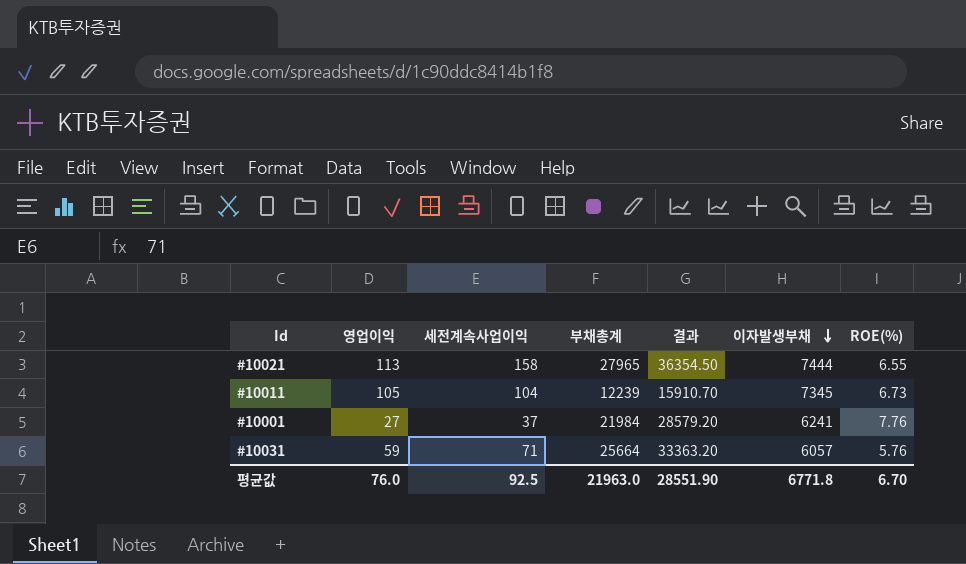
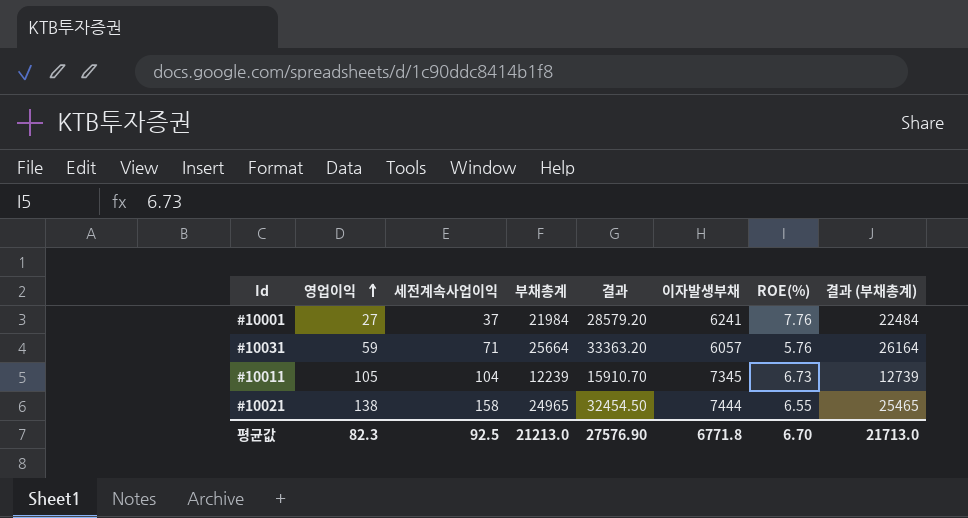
row order: 이자발생부채 descending -> 영업이익 ascending
column 결과 (부채총계) | formula: none -> [부채총계] + 500
#10021 | 영업이익: 113 -> 138
#10021 | 부채총계: 27965 -> 24965
#10021 | 결과: 36354.50 -> 32454.50
평균값 | 영업이익: 76.0 -> 82.3
평균값 | 부채총계: 21963.0 -> 21213.0
평균값 | 결과: 28551.90 -> 27576.90

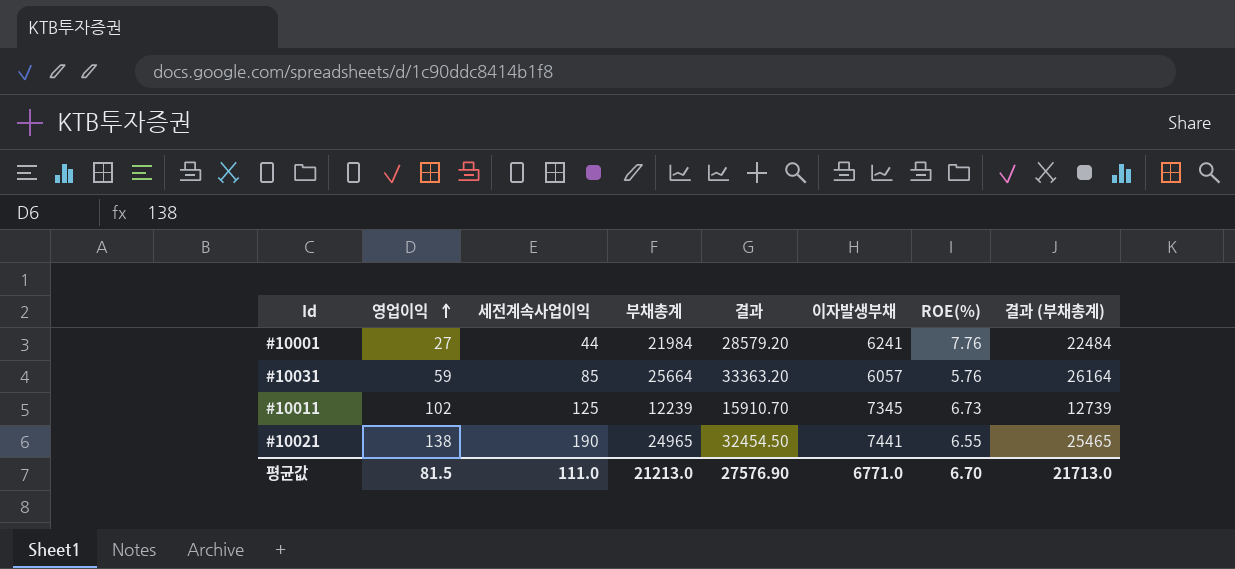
#10001 | 세전계속사업이익: 37 -> 44
#10031 | 세전계속사업이익: 71 -> 85
#10011 | 영업이익: 105 -> 102
#10011 | 세전계속사업이익: 104 -> 125
#10021 | 세전계속사업이익: 158 -> 190
#10021 | 이자발생부채: 7444 -> 7441
평균값 | 영업이익: 82.3 -> 81.5
평균값 | 세전계속사업이익: 92.5 -> 111.0
평균값 | 이자발생부채: 6771.8 -> 6771.0

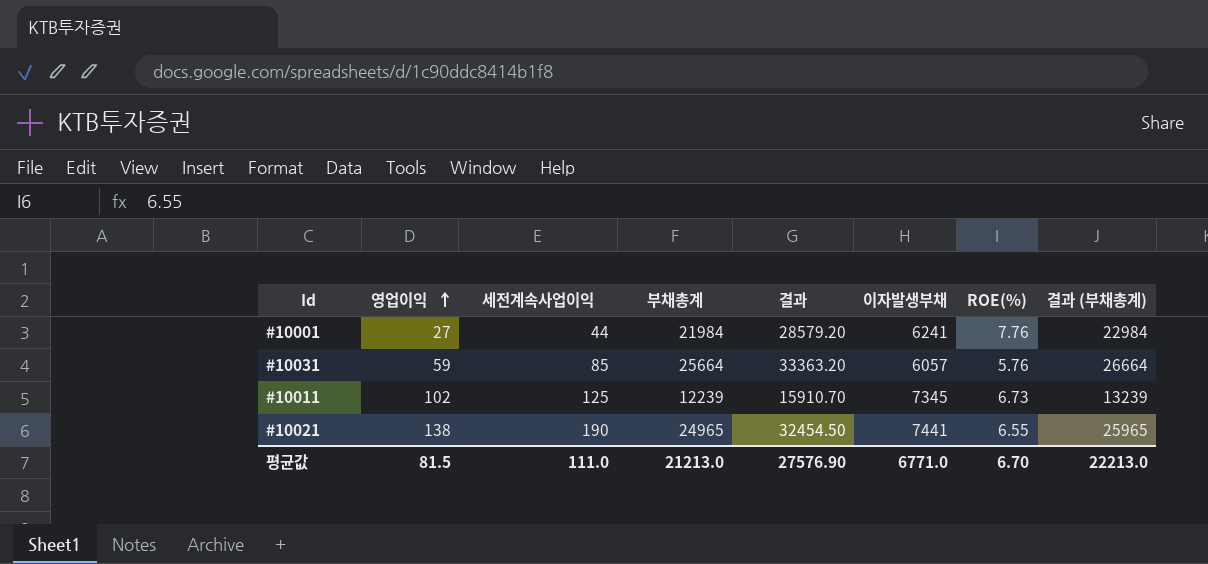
column 결과 (부채총계) | formula: [부채총계] + 500 -> [부채총계] + 1000
평균값 | 결과 (부채총계): 21713.0 -> 22213.0

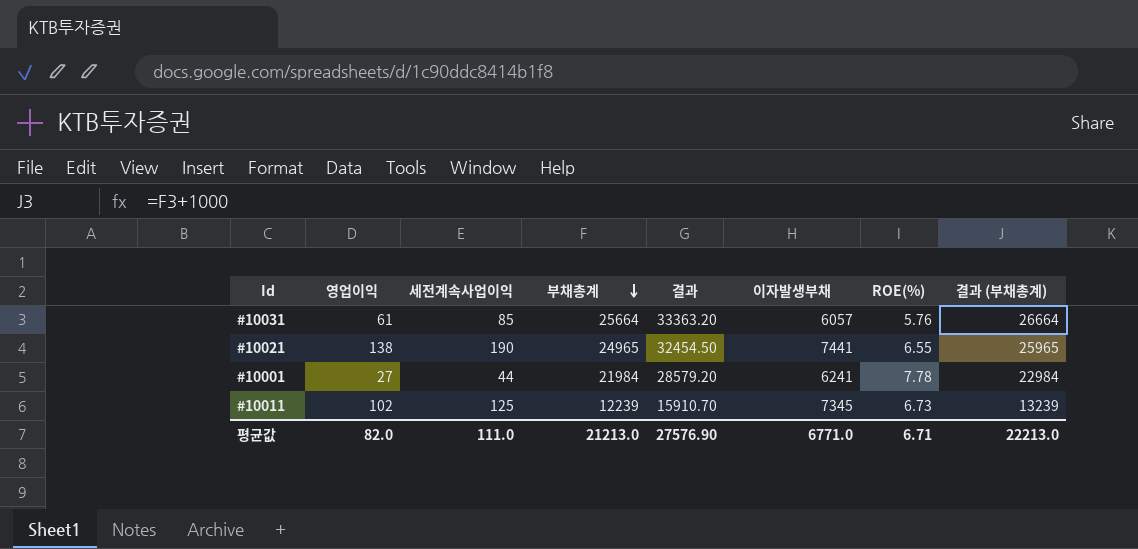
row order: 영업이익 ascending -> 부채총계 descending
#10031 | 영업이익: 59 -> 61
#10001 | ROE(%): 7.76 -> 7.78
평균값 | 영업이익: 81.5 -> 82.0
평균값 | ROE(%): 6.70 -> 6.71

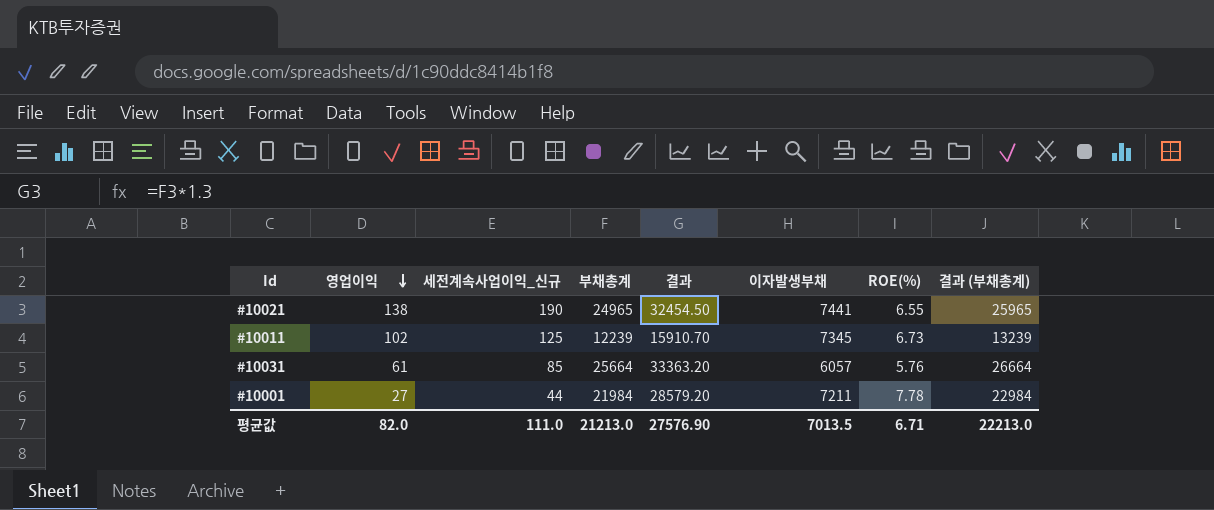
row order: 부채총계 descending -> 영업이익 descending
column name: 세전계속사업이익 -> 세전계속사업이익_신규
#10001 | 이자발생부채: 6241 -> 7211
평균값 | 이자발생부채: 6771.0 -> 7013.5

